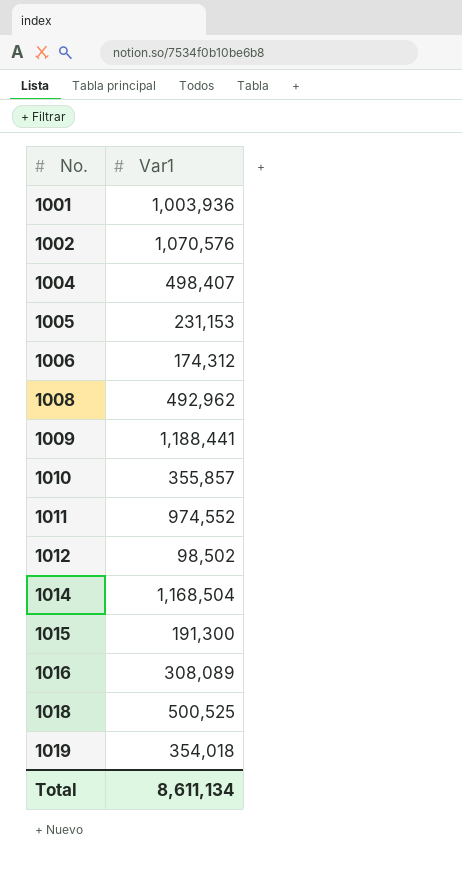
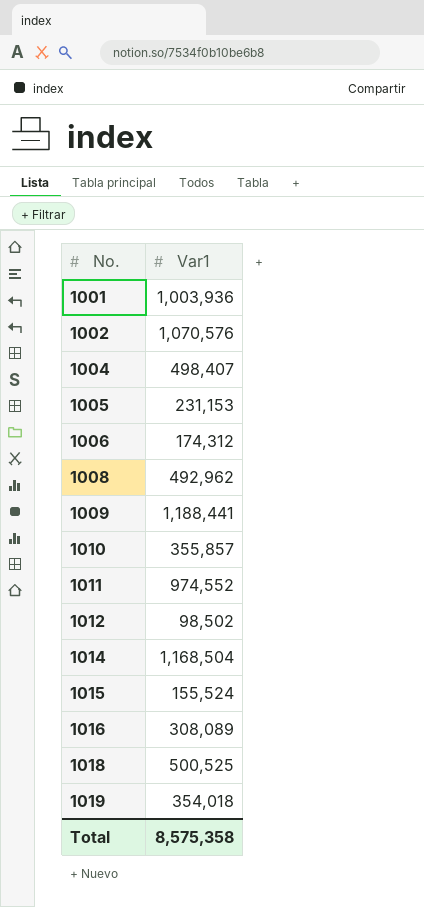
1015 | Var1: 191,300 -> 155,524
Total | Var1: 8,611,134 -> 8,575,358

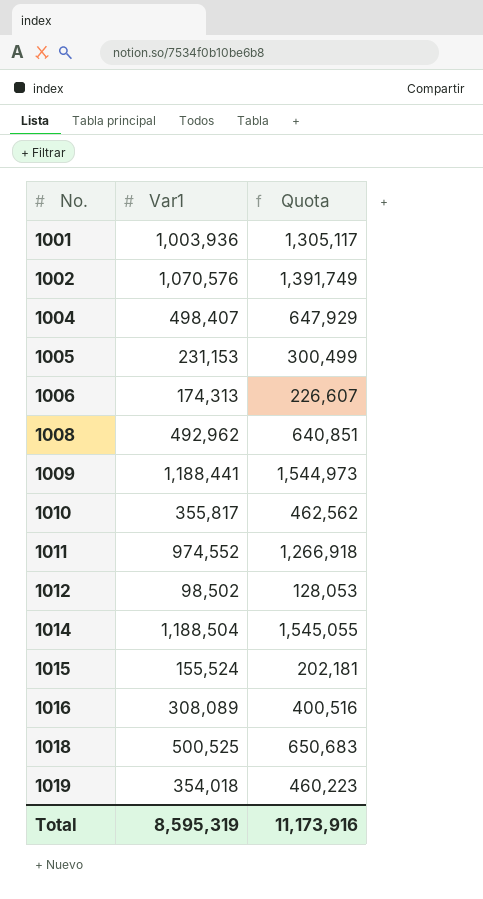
column Quota | formula: none -> [Var1] * 1.3
1006 | Var1: 174,312 -> 174,313
1010 | Var1: 355,857 -> 355,817
1014 | Var1: 1,168,504 -> 1,188,504
Total | Var1: 8,575,358 -> 8,595,319

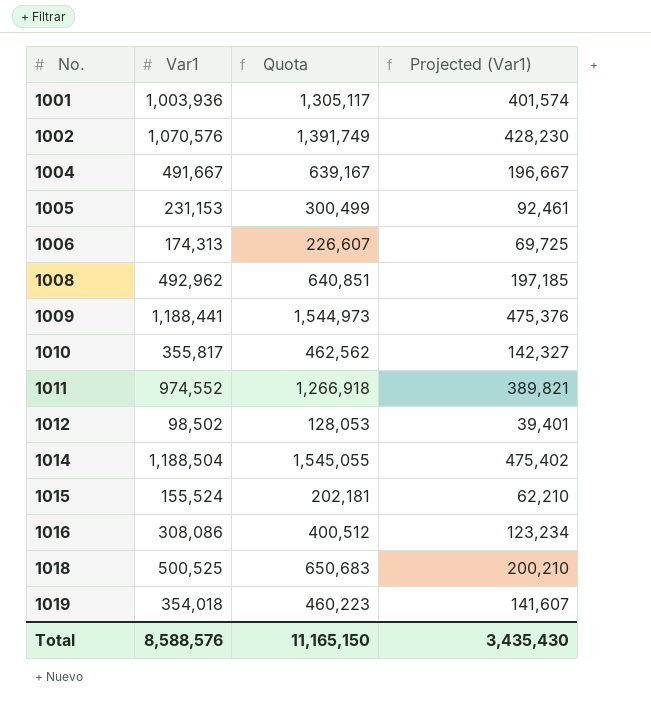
column Projected (Var1) | formula: none -> [Var1] * 0.4
1004 | Var1: 498,407 -> 491,667
1004 | Quota: 647,929 -> 639,167
1016 | Var1: 308,089 -> 308,086
1016 | Quota: 400,516 -> 400,512
Total | Var1: 8,595,319 -> 8,588,576
Total | Quota: 11,173,916 -> 11,165,150

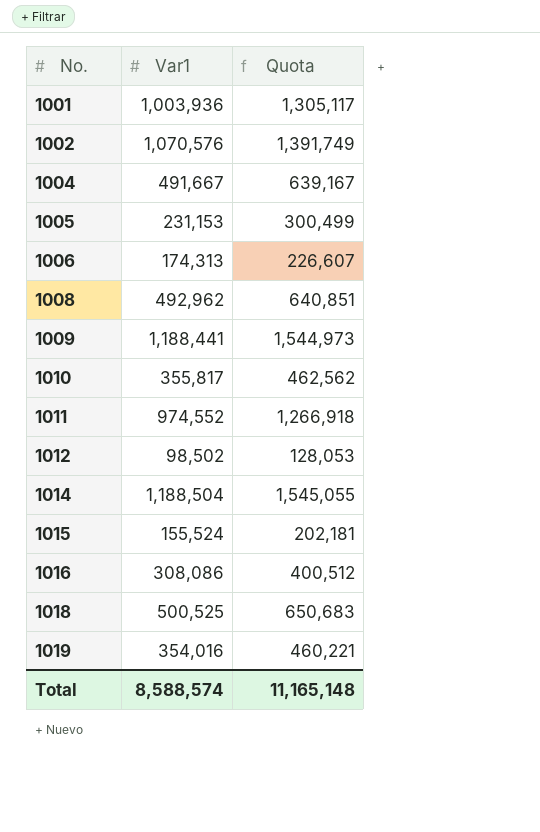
column Projected (Var1) | formula: [Var1] * 0.4 -> none
1019 | Var1: 354,018 -> 354,016
1019 | Quota: 460,223 -> 460,221
Total | Var1: 8,588,576 -> 8,588,574
Total | Quota: 11,165,150 -> 11,165,148

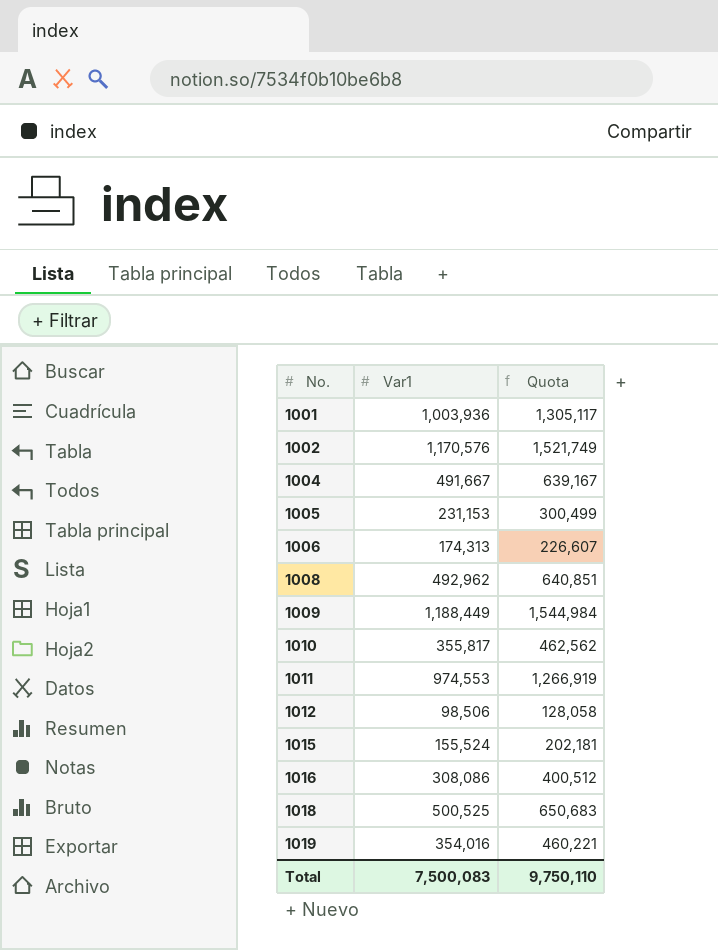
row 1014: 1,188,504 | 1,545,055 -> none
1002 | Var1: 1,070,576 -> 1,170,576
1002 | Quota: 1,391,749 -> 1,521,749
1009 | Var1: 1,188,441 -> 1,188,449
1009 | Quota: 1,544,973 -> 1,544,984
1011 | Var1: 974,552 -> 974,553
1011 | Quota: 1,266,918 -> 1,266,919
1012 | Var1: 98,502 -> 98,506
1012 | Quota: 128,053 -> 128,058
Total | Var1: 8,588,574 -> 7,500,083
Total | Quota: 11,165,148 -> 9,750,110

